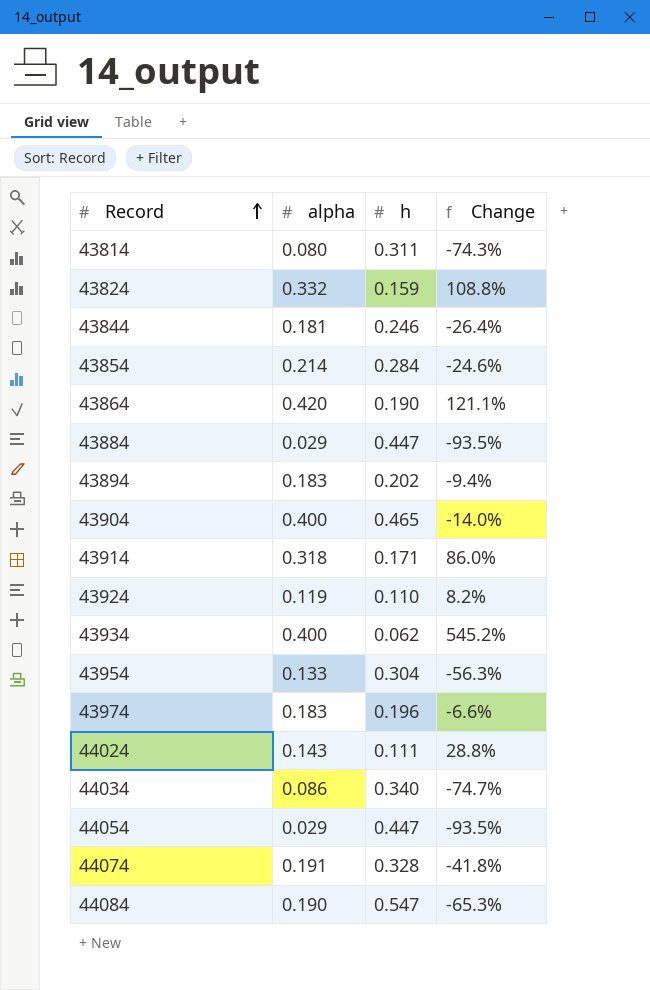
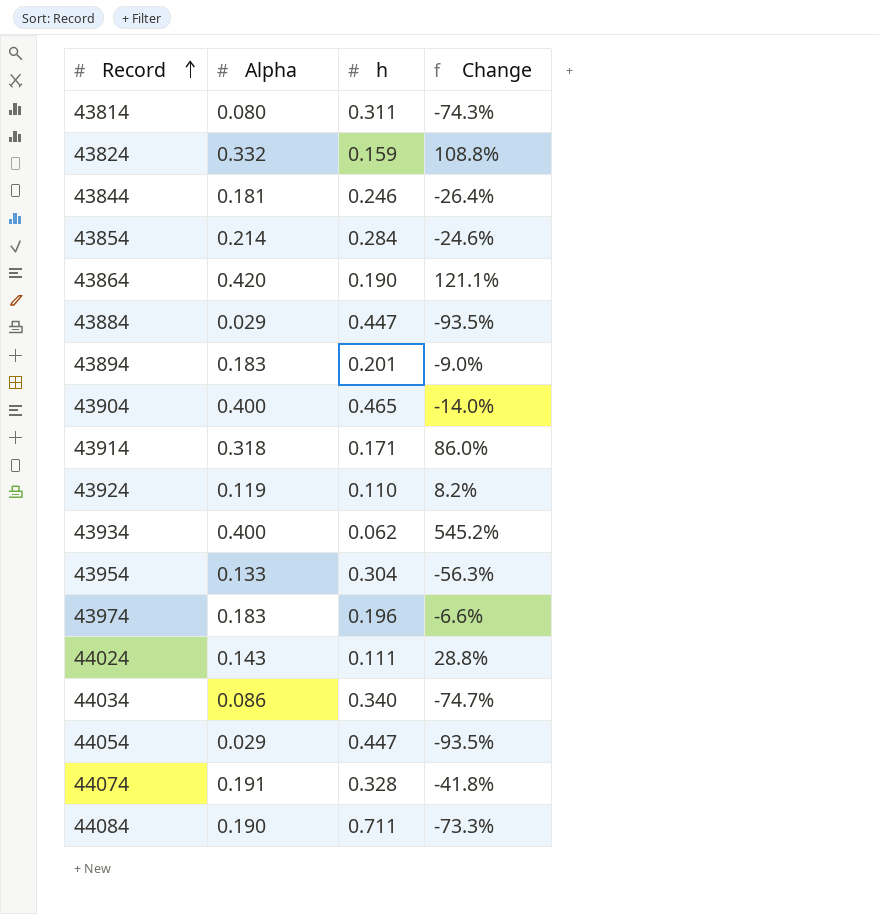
column name: alpha -> Alpha
43894 | h: 0.202 -> 0.201
43894 | Change: -9.4% -> -9.0%
44084 | h: 0.547 -> 0.711
44084 | Change: -65.3% -> -73.3%

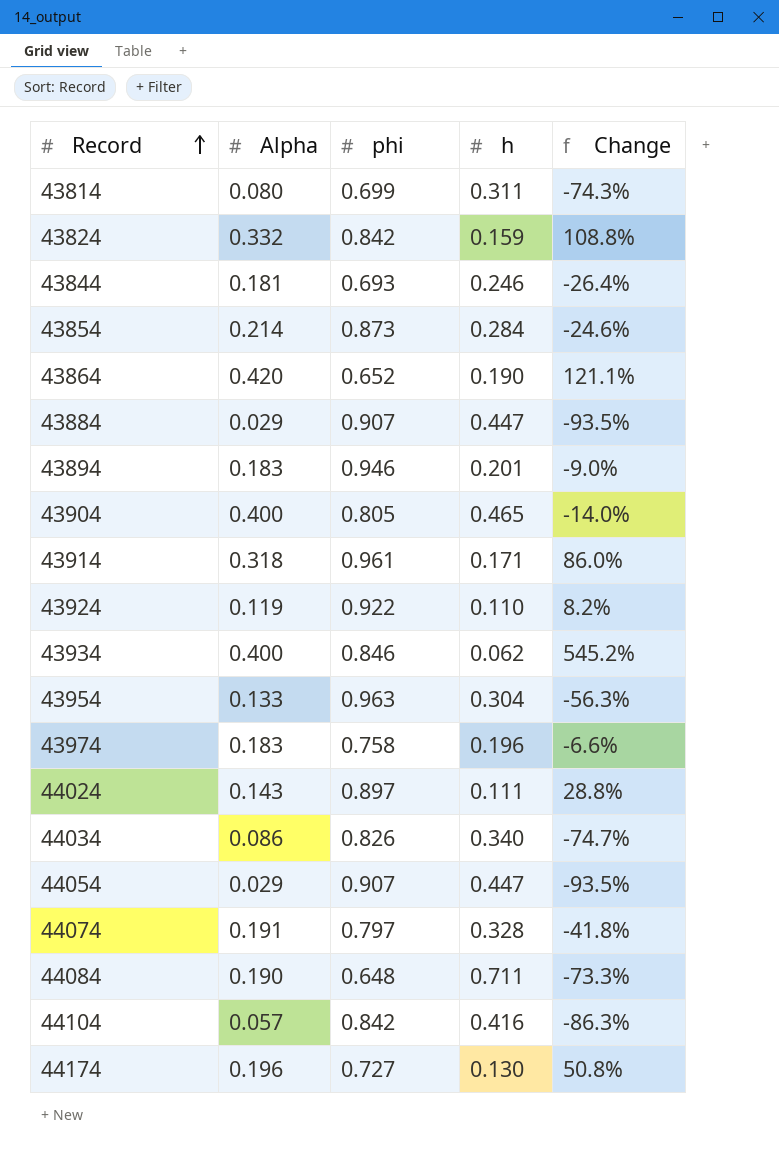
column phi | position: none -> 3
row 44104: none -> 0.057 | 0.842 | 0.416 | -86.3%
row 44174: none -> 0.196 | 0.727 | 0.130 | 50.8%

